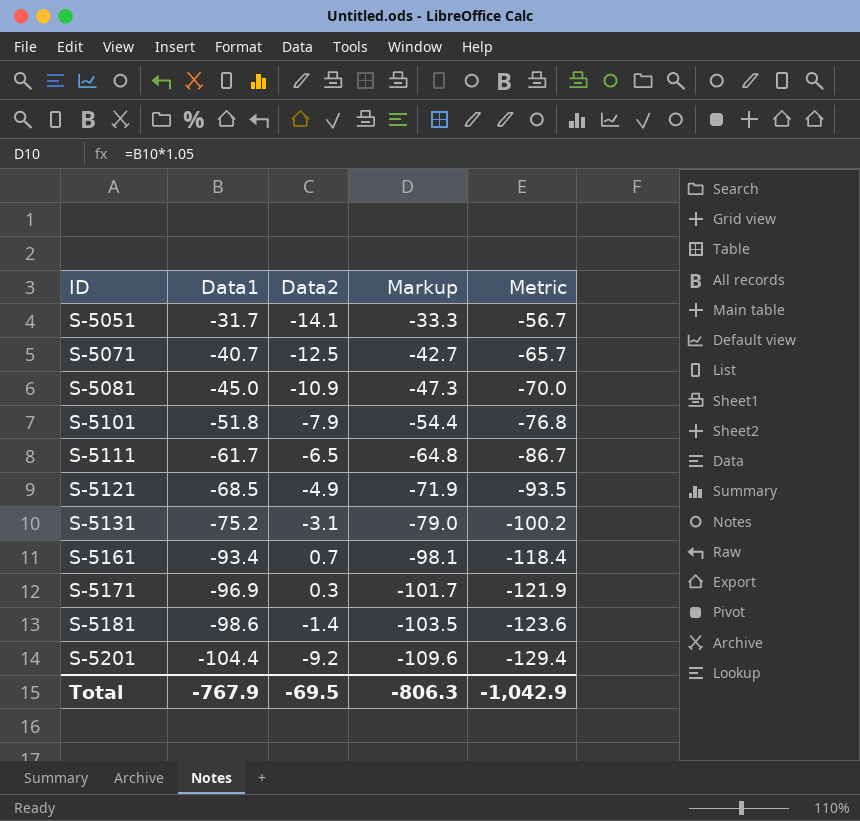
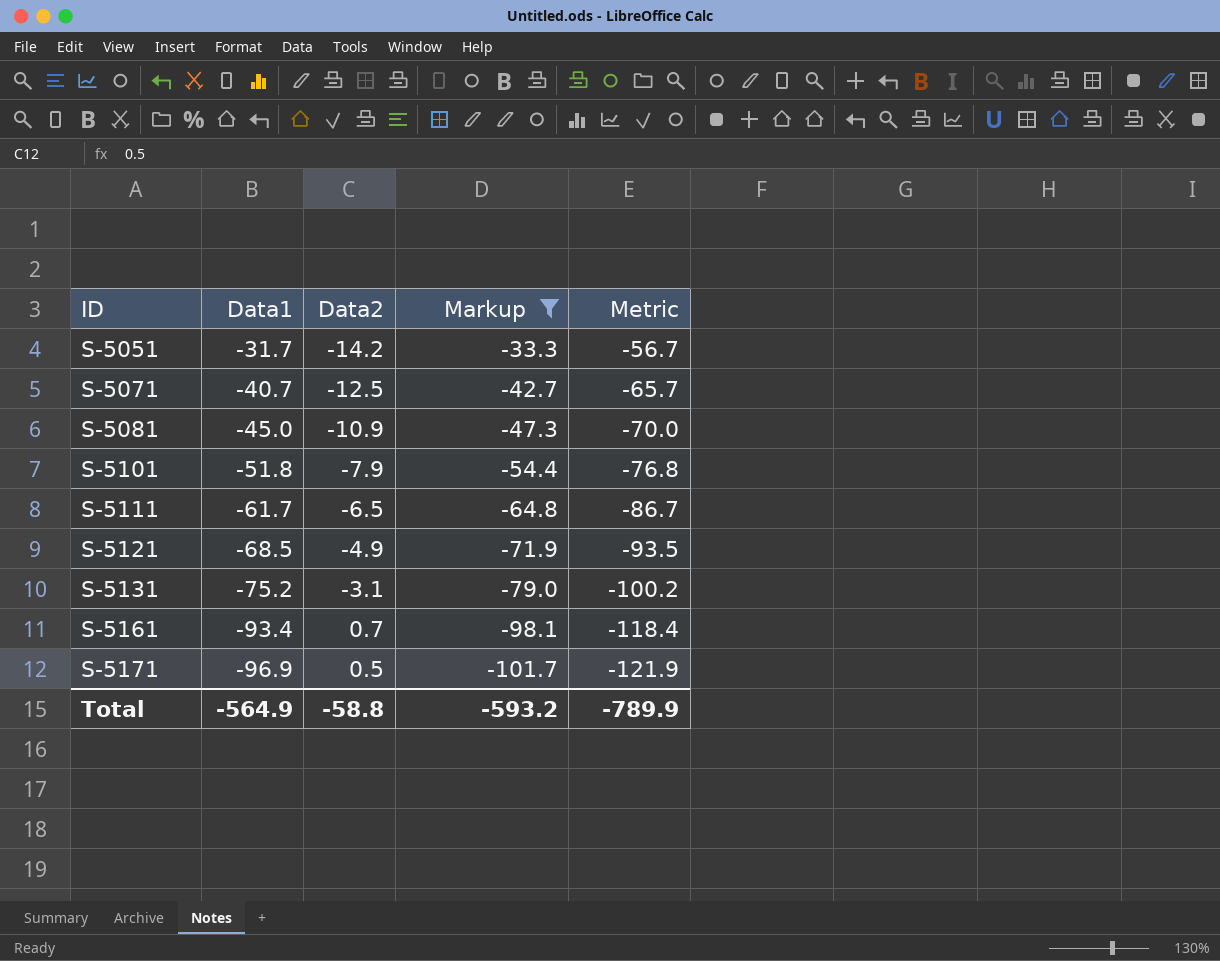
filter: none -> Markup >= -101.7
S-5051 | Data2: -14.1 -> -14.2
S-5171 | Data2: 0.3 -> 0.5
Total | Data1: -767.9 -> -564.9
Total | Data2: -69.5 -> -58.8
Total | Markup: -806.3 -> -593.2
Total | Metric: -1,042.9 -> -789.9

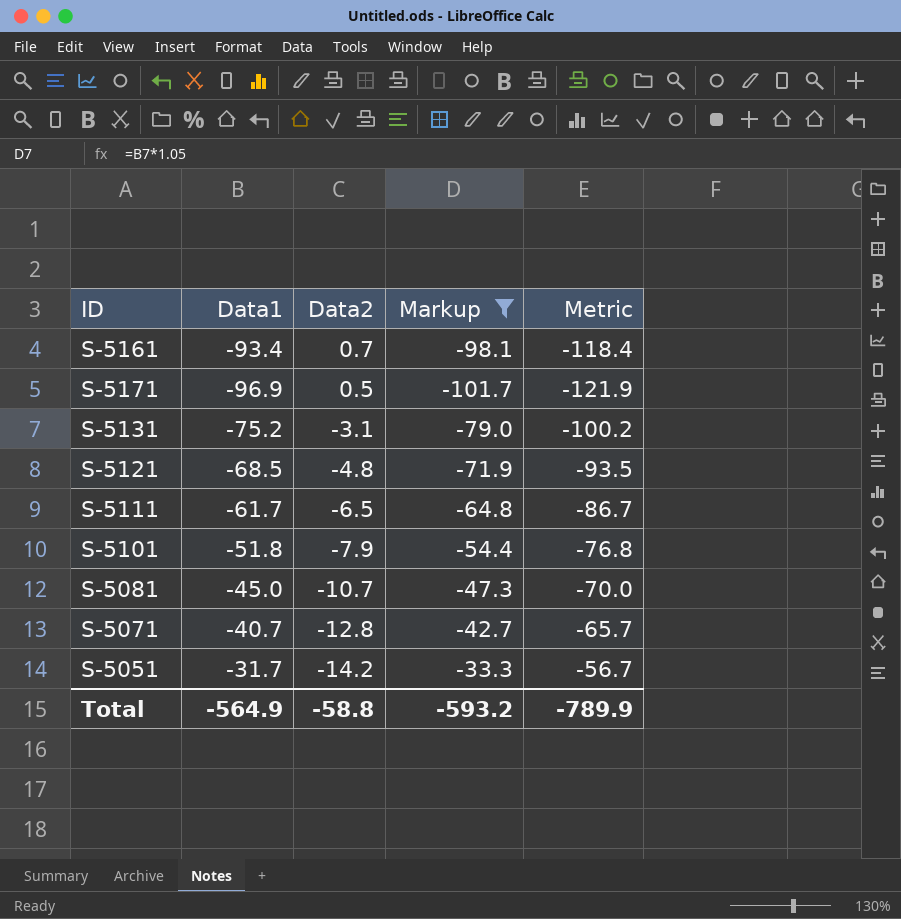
row order: ID ascending -> Data2 descending
S-5121 | Data2: -4.9 -> -4.8
S-5081 | Data2: -10.9 -> -10.7
S-5071 | Data2: -12.5 -> -12.8

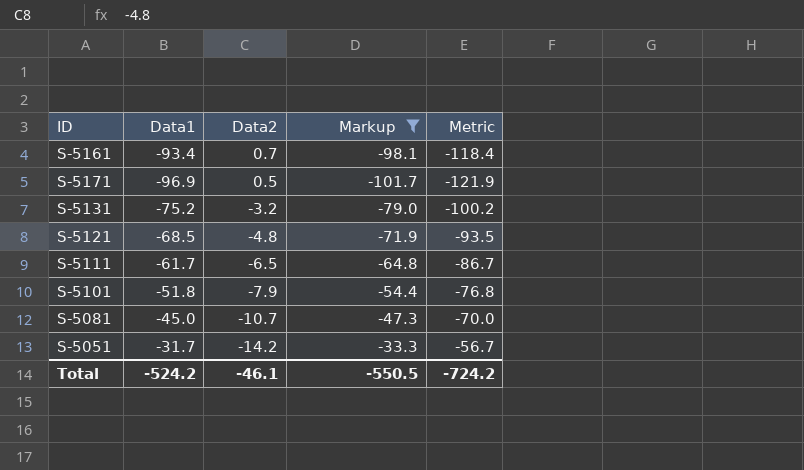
row S-5071: -40.7 | -12.8 | -42.7 | -65.7 -> none
S-5131 | Data2: -3.1 -> -3.2
Total | Data1: -564.9 -> -524.2
Total | Data2: -58.8 -> -46.1
Total | Markup: -593.2 -> -550.5
Total | Metric: -789.9 -> -724.2

